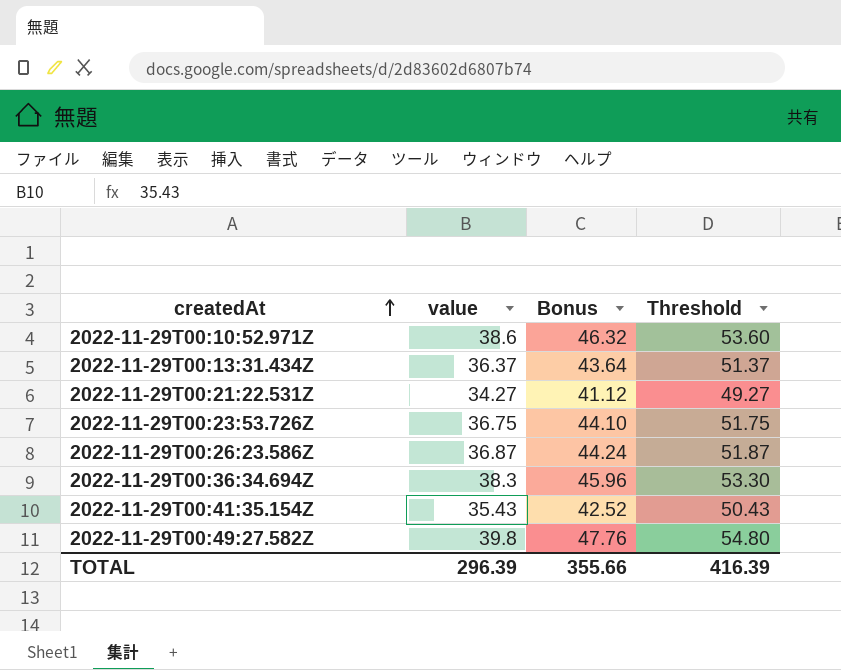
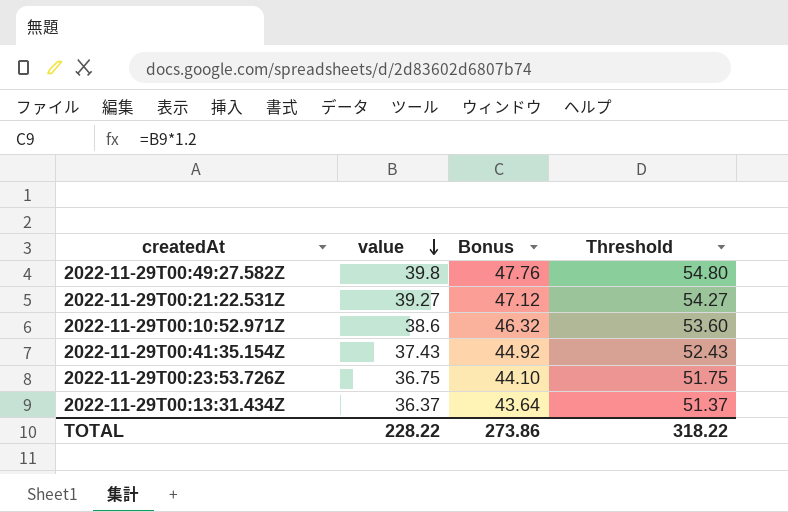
row order: createdAt ascending -> value descending
row 2022-11-29T00:26:23.586Z: 36.87 | 44.24 | 51.87 -> none
row 2022-11-29T00:36:34.694Z: 38.3 | 45.96 | 53.30 -> none
2022-11-29T00:21:22.531Z | value: 34.27 -> 39.27
2022-11-29T00:21:22.531Z | Bonus: 41.12 -> 47.12
2022-11-29T00:21:22.531Z | Threshold: 49.27 -> 54.27
2022-11-29T00:41:35.154Z | value: 35.43 -> 37.43
2022-11-29T00:41:35.154Z | Bonus: 42.52 -> 44.92
2022-11-29T00:41:35.154Z | Threshold: 50.43 -> 52.43
TOTAL | value: 296.39 -> 228.22
TOTAL | Bonus: 355.66 -> 273.86
TOTAL | Threshold: 416.39 -> 318.22

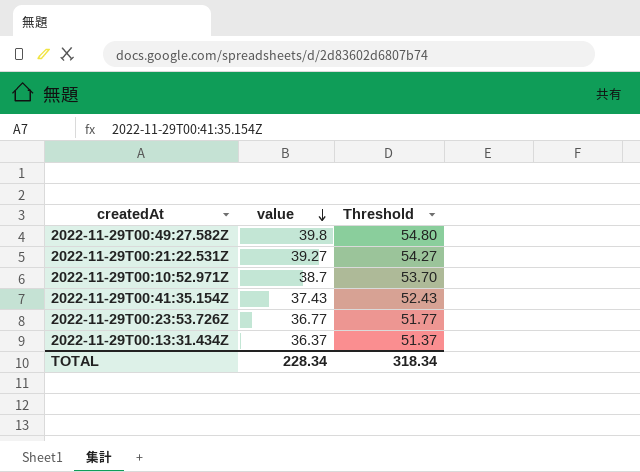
column Bonus | formula: [value] * 1.2 -> none
2022-11-29T00:10:52.971Z | value: 38.6 -> 38.7
2022-11-29T00:10:52.971Z | Threshold: 53.60 -> 53.70
2022-11-29T00:23:53.726Z | value: 36.75 -> 36.77
2022-11-29T00:23:53.726Z | Threshold: 51.75 -> 51.77
TOTAL | value: 228.22 -> 228.34
TOTAL | Threshold: 318.22 -> 318.34

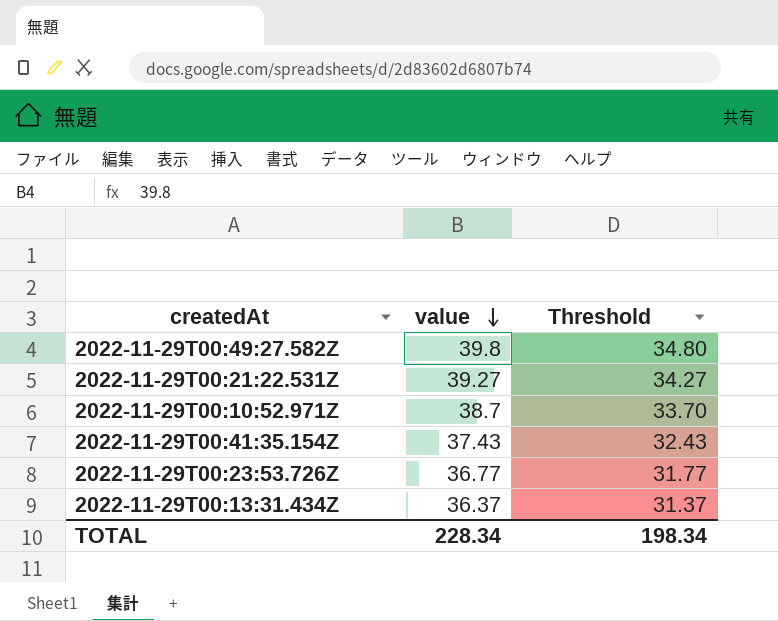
column Threshold | formula: [value] + 15 -> [value] - 5
TOTAL | Threshold: 318.34 -> 198.34

